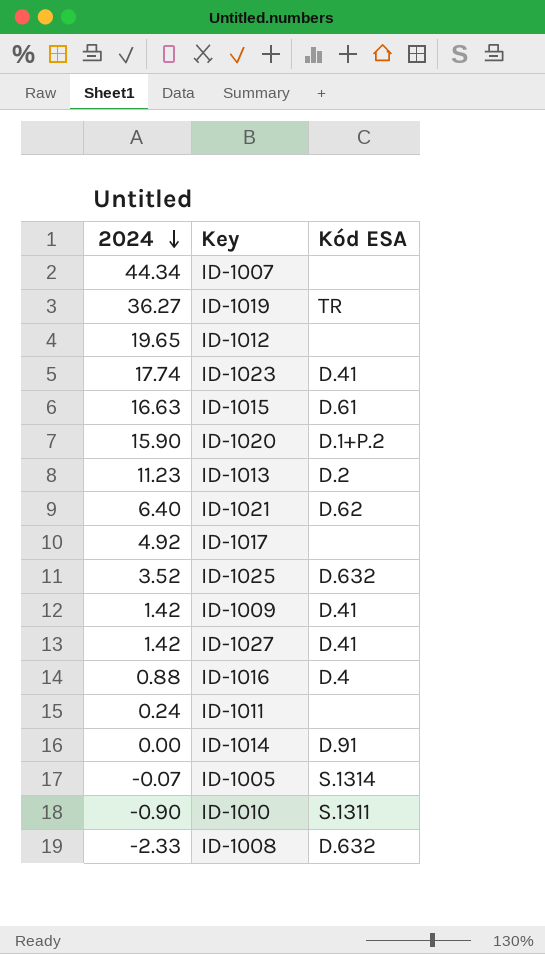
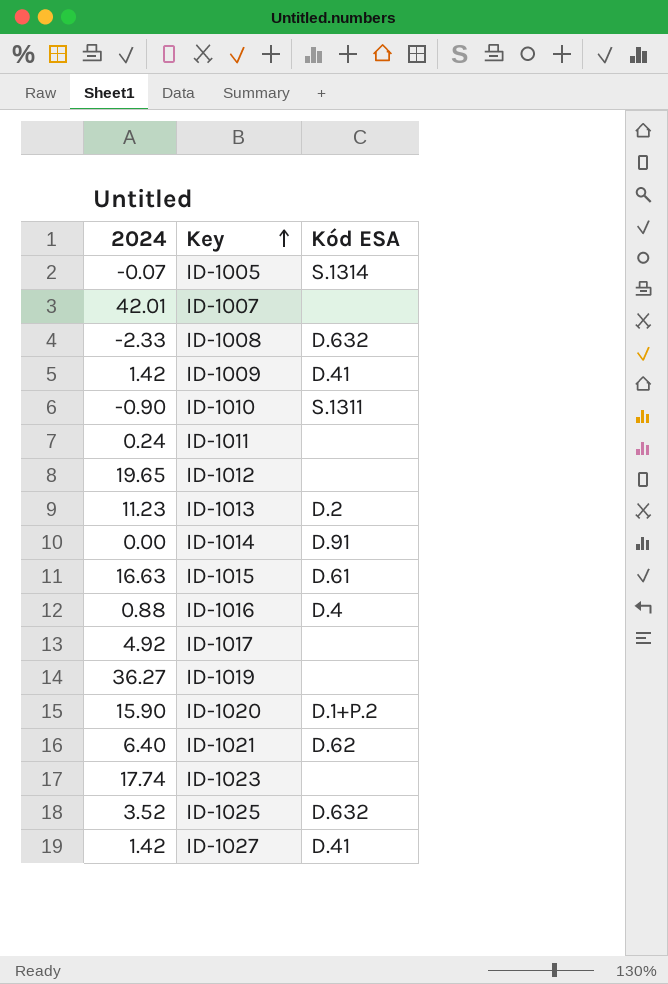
row order: 2024 descending -> Key ascending
ID-1007 | 2024: 44.34 -> 42.01
ID-1019 | Kód ESA: TR -> none
ID-1023 | Kód ESA: D.41 -> none

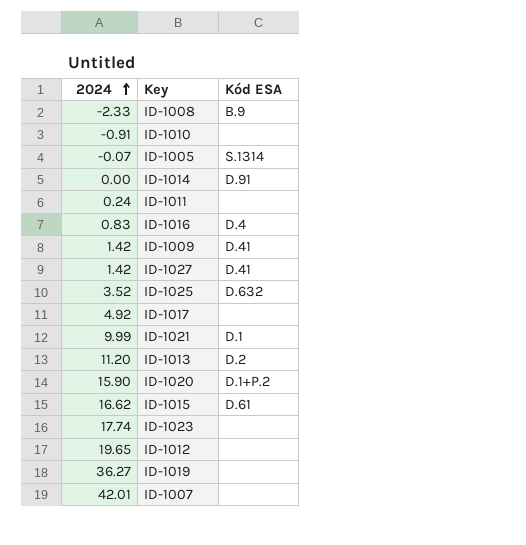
row order: Key ascending -> 2024 ascending
ID-1008 | Kód ESA: D.632 -> B.9
ID-1010 | 2024: -0.90 -> -0.91
ID-1010 | Kód ESA: S.1311 -> none
ID-1016 | 2024: 0.88 -> 0.83
ID-1021 | 2024: 6.40 -> 9.99
ID-1021 | Kód ESA: D.62 -> D.1
ID-1013 | 2024: 11.23 -> 11.20
ID-1015 | 2024: 16.63 -> 16.62

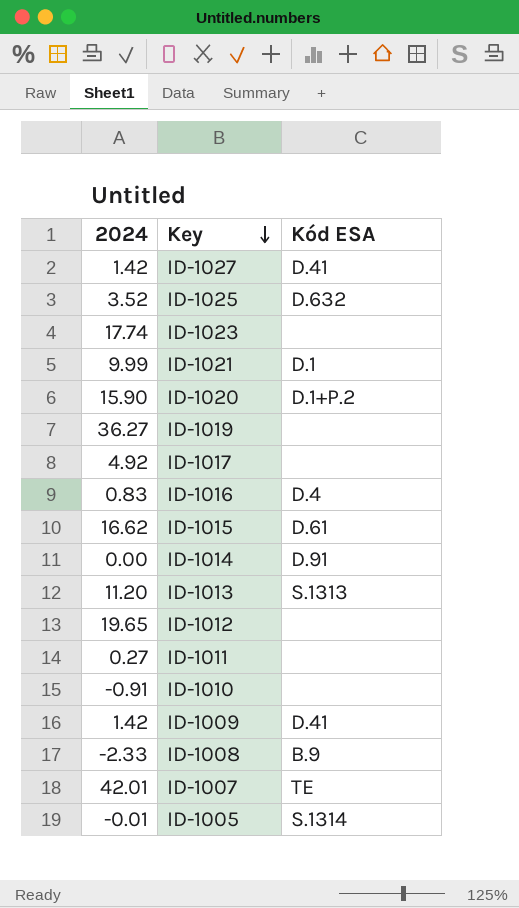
row order: 2024 ascending -> Key descending
ID-1013 | Kód ESA: D.2 -> S.1313
ID-1011 | 2024: 0.24 -> 0.27
ID-1007 | Kód ESA: none -> TE
ID-1005 | 2024: -0.07 -> -0.01

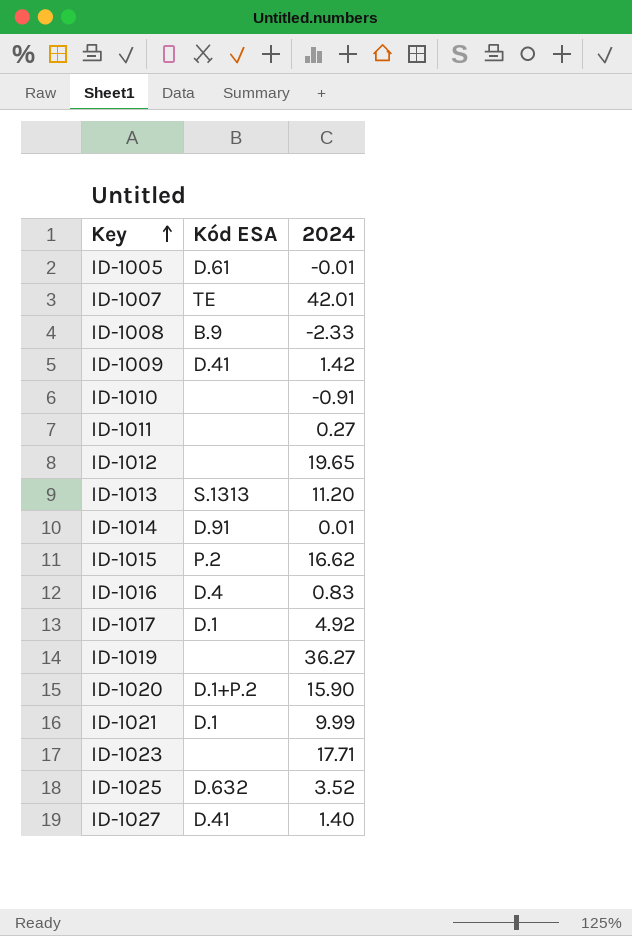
row order: Key descending -> Key ascending
column 2024 | position: 1 -> 3
ID-1005 | Kód ESA: S.1314 -> D.61
ID-1014 | 2024: 0.00 -> 0.01
ID-1015 | Kód ESA: D.61 -> P.2
ID-1017 | Kód ESA: none -> D.1
ID-1023 | 2024: 17.74 -> 17.71
ID-1027 | 2024: 1.42 -> 1.40

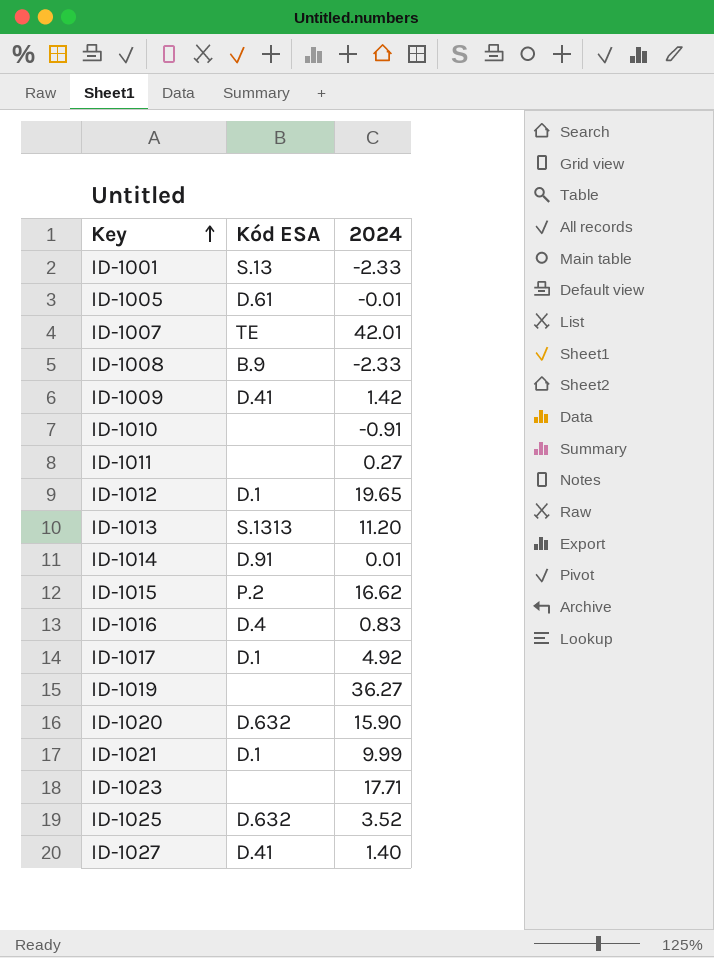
row ID-1001: none -> S.13 | -2.33
ID-1012 | Kód ESA: none -> D.1
ID-1020 | Kód ESA: D.1+P.2 -> D.632

